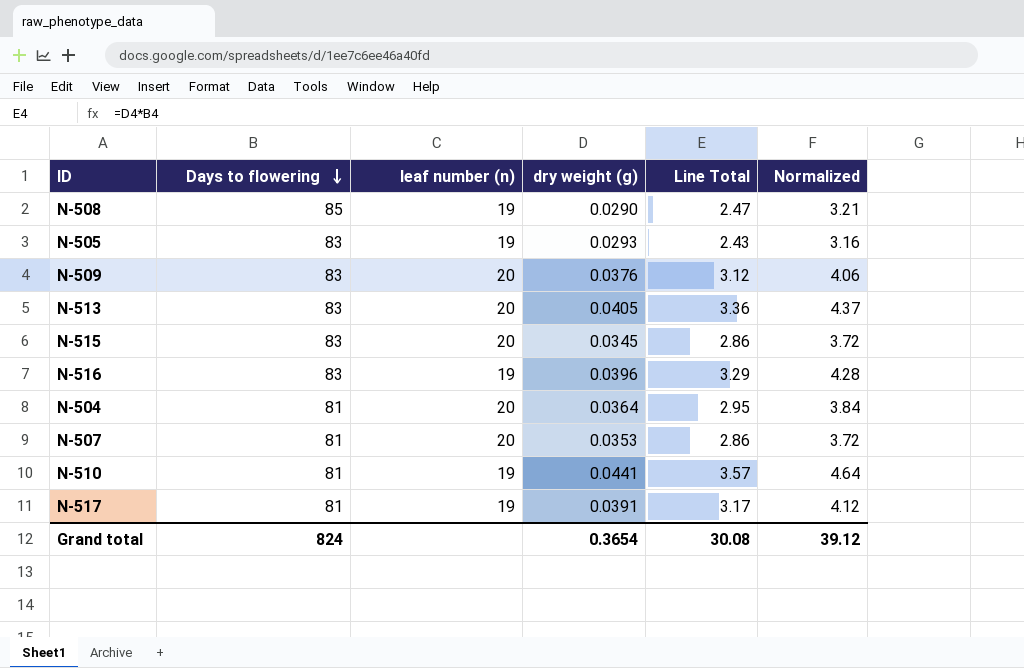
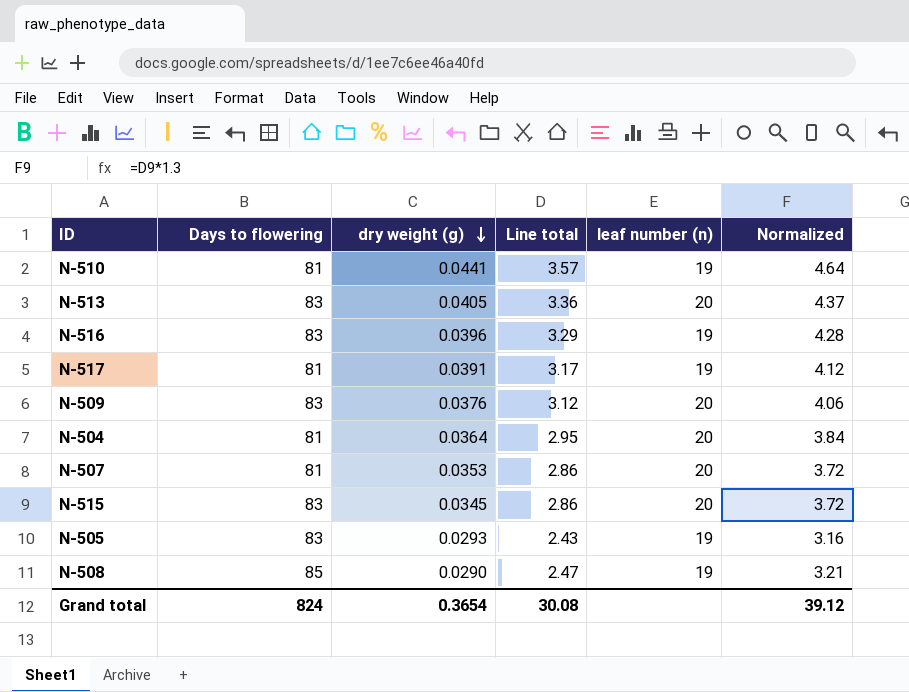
row order: Days to flowering descending -> dry weight (g) descending
column name: Line Total -> Line total
column leaf number (n) | position: 3 -> 5

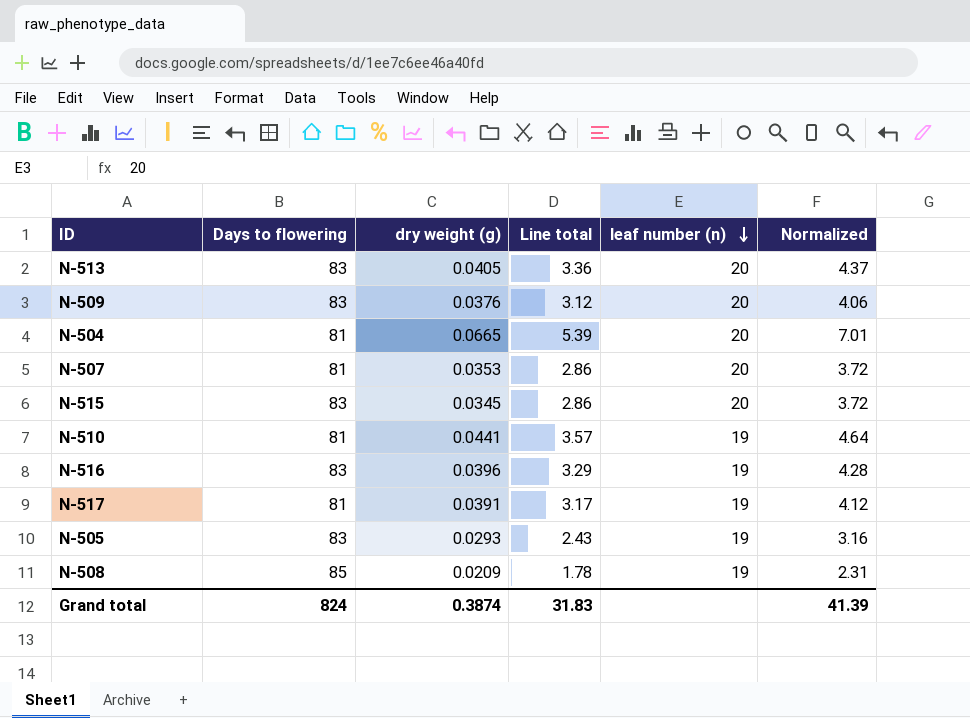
row order: dry weight (g) descending -> leaf number (n) descending
N-504 | dry weight (g): 0.0364 -> 0.0665
N-504 | Line total: 2.95 -> 5.39
N-504 | Normalized: 3.84 -> 7.01
N-508 | dry weight (g): 0.0290 -> 0.0209
N-508 | Line total: 2.47 -> 1.78
N-508 | Normalized: 3.21 -> 2.31
Grand total | dry weight (g): 0.3654 -> 0.3874
Grand total | Line total: 30.08 -> 31.83
Grand total | Normalized: 39.12 -> 41.39

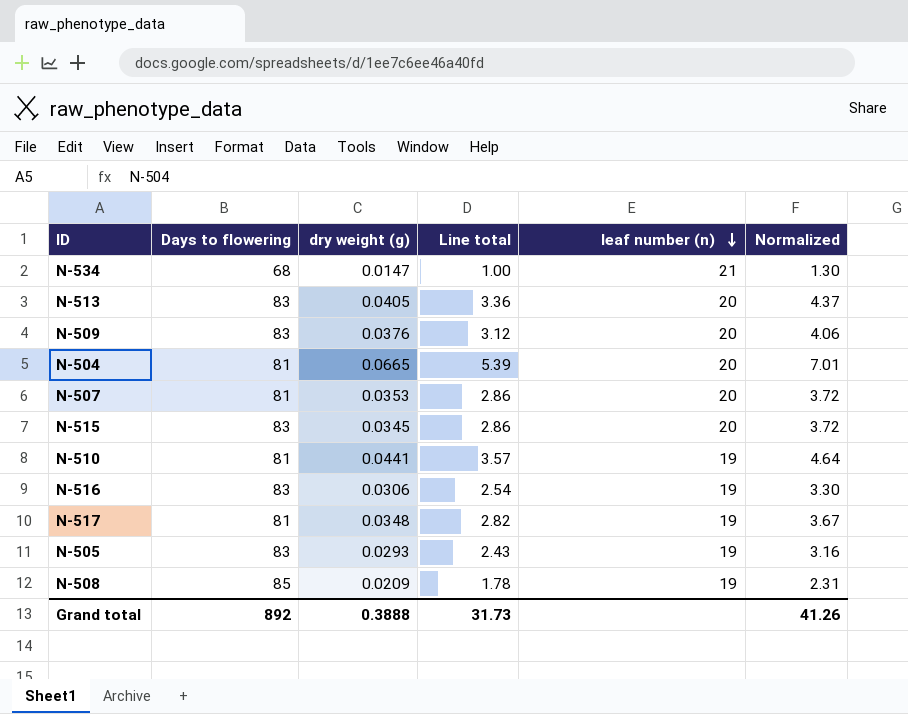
row N-534: none -> 68 | 0.0147 | 1.00 | 21 | 1.30
N-516 | dry weight (g): 0.0396 -> 0.0306
N-516 | Line total: 3.29 -> 2.54
N-516 | Normalized: 4.28 -> 3.30
N-517 | dry weight (g): 0.0391 -> 0.0348
N-517 | Line total: 3.17 -> 2.82
N-517 | Normalized: 4.12 -> 3.67
Grand total | Days to flowering: 824 -> 892
Grand total | dry weight (g): 0.3874 -> 0.3888
Grand total | Line total: 31.83 -> 31.73
Grand total | Normalized: 41.39 -> 41.26

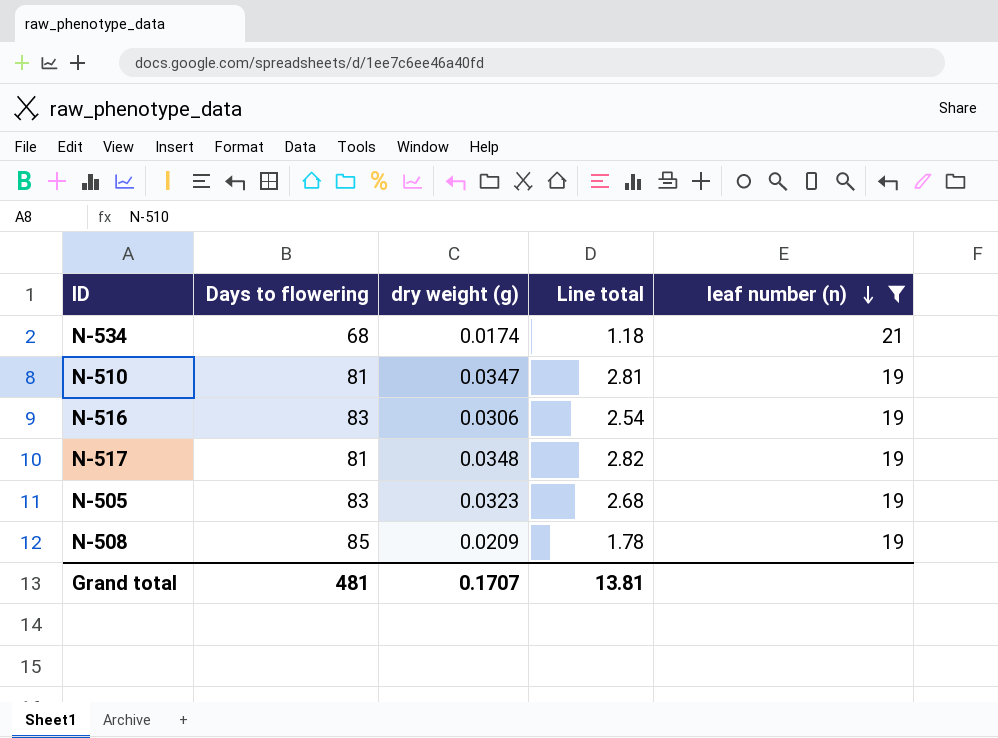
filter: none -> leaf number (n) != 20
column Normalized | formula: [Line total] * 1.3 -> none
N-534 | dry weight (g): 0.0147 -> 0.0174
N-534 | Line total: 1.00 -> 1.18
N-510 | dry weight (g): 0.0441 -> 0.0347
N-510 | Line total: 3.57 -> 2.81
N-505 | dry weight (g): 0.0293 -> 0.0323
N-505 | Line total: 2.43 -> 2.68
Grand total | Days to flowering: 892 -> 481
Grand total | dry weight (g): 0.3888 -> 0.1707
Grand total | Line total: 31.73 -> 13.81

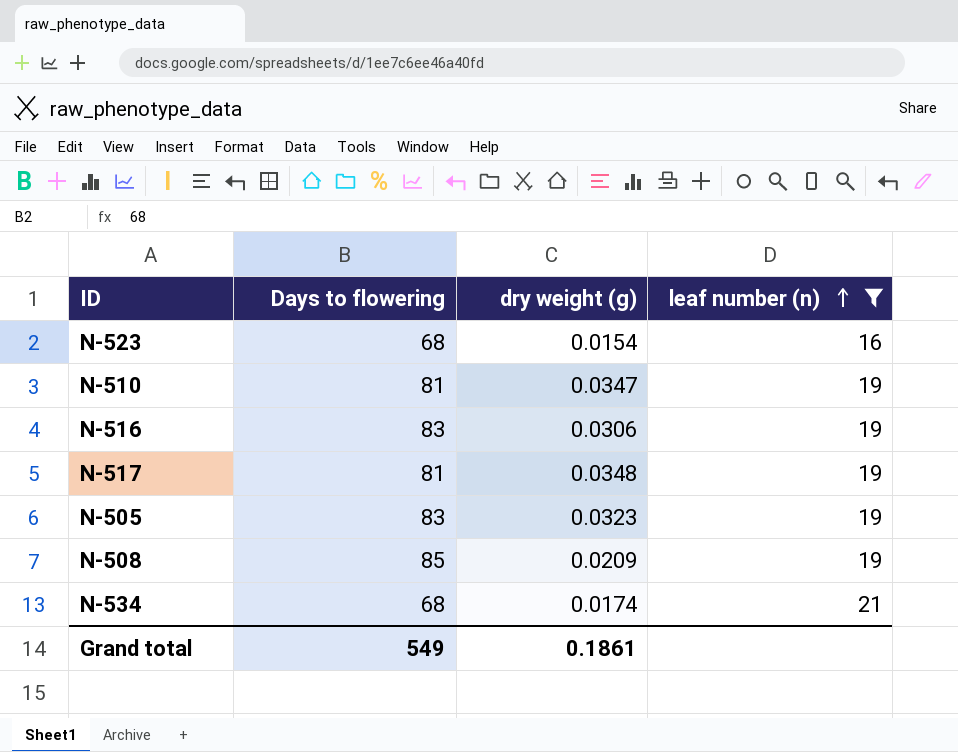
row order: leaf number (n) descending -> leaf number (n) ascending
column Line total | formula: [Days to flowering] * [dry weight (g)] -> none
row N-523: none -> 68 | 0.0154 | 16
Grand total | Days to flowering: 481 -> 549
Grand total | dry weight (g): 0.1707 -> 0.1861

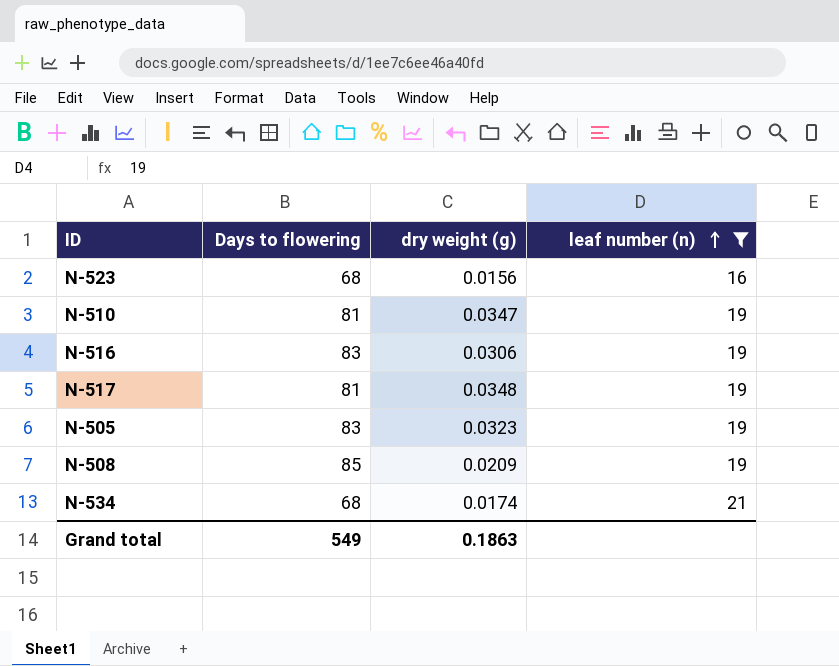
N-523 | dry weight (g): 0.0154 -> 0.0156
Grand total | dry weight (g): 0.1861 -> 0.1863

